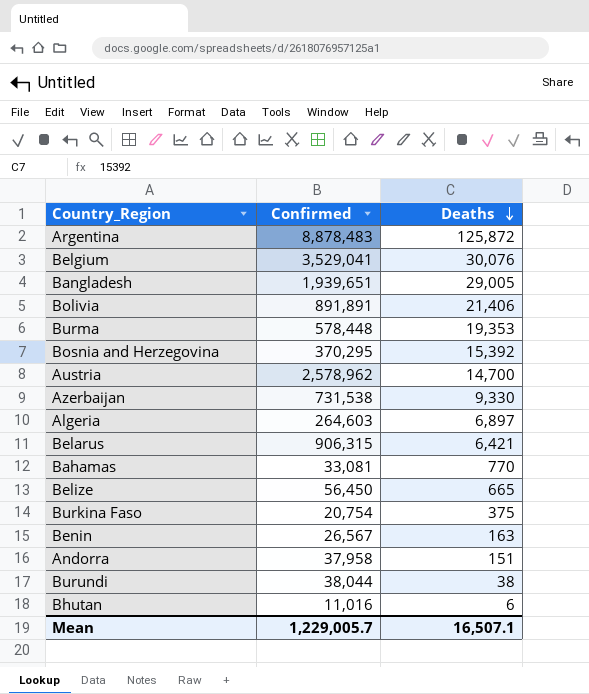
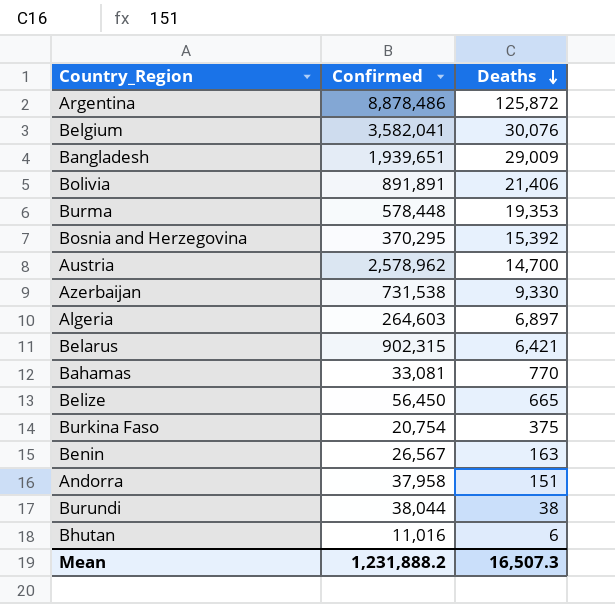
Argentina | Confirmed: 8,878,483 -> 8,878,486
Belgium | Confirmed: 3,529,041 -> 3,582,041
Bangladesh | Deaths: 29,005 -> 29,009
Belarus | Confirmed: 906,315 -> 902,315
Mean | Confirmed: 1,229,005.7 -> 1,231,888.2
Mean | Deaths: 16,507.1 -> 16,507.3

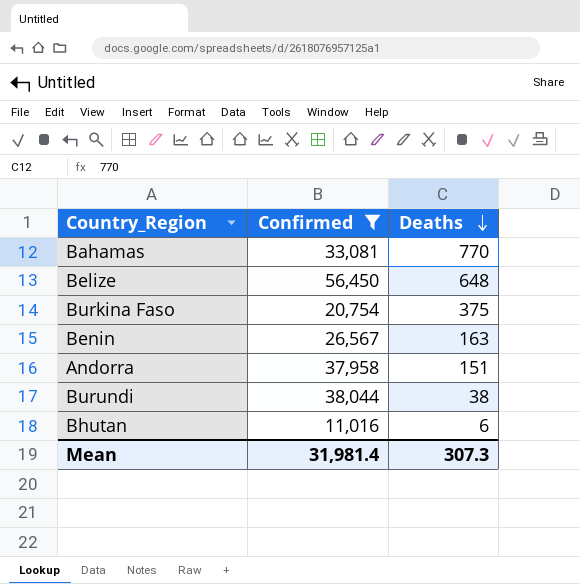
filter: none -> Confirmed <= 56,450
Belize | Deaths: 665 -> 648
Mean | Confirmed: 1,231,888.2 -> 31,981.4
Mean | Deaths: 16,507.3 -> 307.3

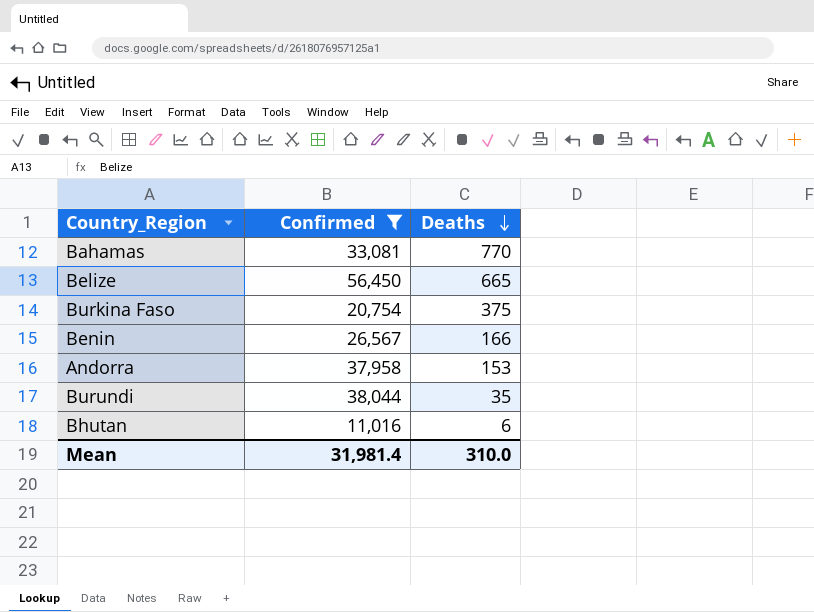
Belize | Deaths: 648 -> 665
Benin | Deaths: 163 -> 166
Andorra | Deaths: 151 -> 153
Burundi | Deaths: 38 -> 35
Mean | Deaths: 307.3 -> 310.0

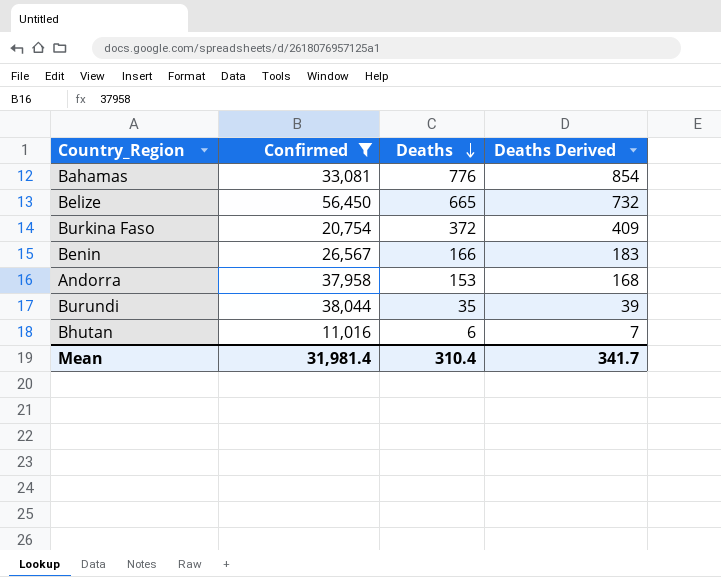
column Deaths Derived | formula: none -> [Deaths] * 1.1
Bahamas | Deaths: 770 -> 776
Burkina Faso | Deaths: 375 -> 372
Mean | Deaths: 310.0 -> 310.4

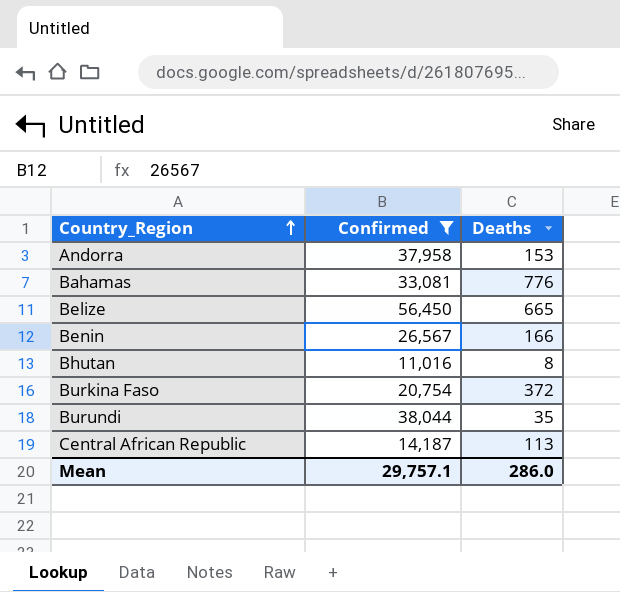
row order: Deaths descending -> Country_Region ascending
column Deaths Derived | formula: [Deaths] * 1.1 -> none
Bhutan | Deaths: 6 -> 8
row Central African Republic: none -> 14,187 | 113
Mean | Confirmed: 31,981.4 -> 29,757.1
Mean | Deaths: 310.4 -> 286.0

